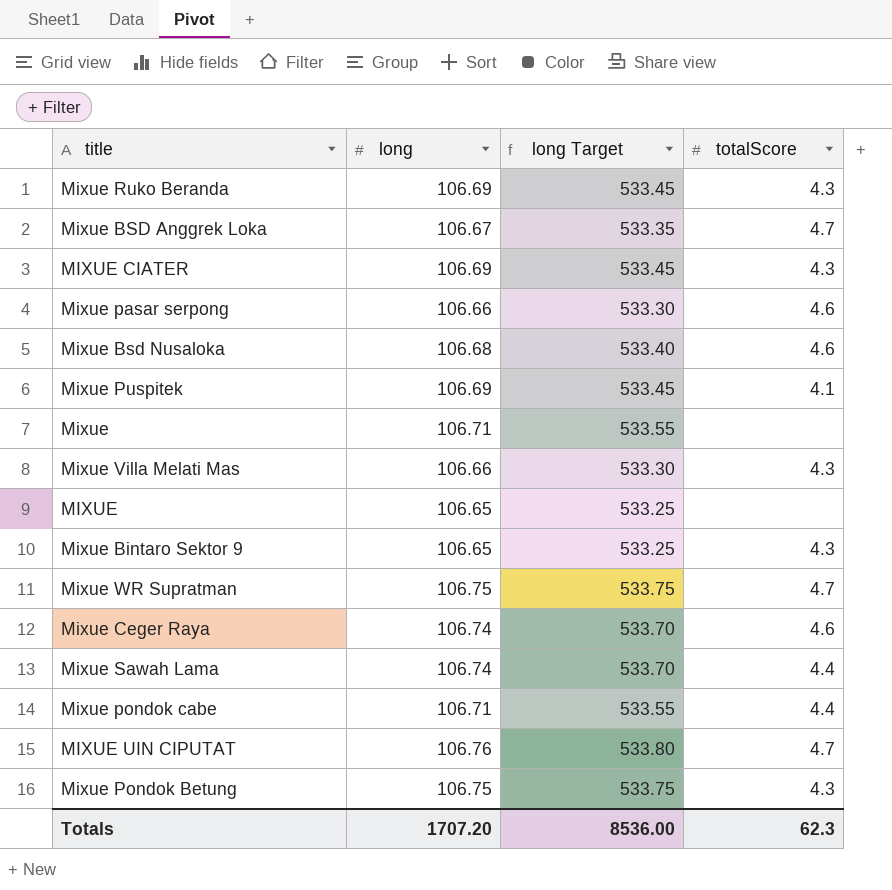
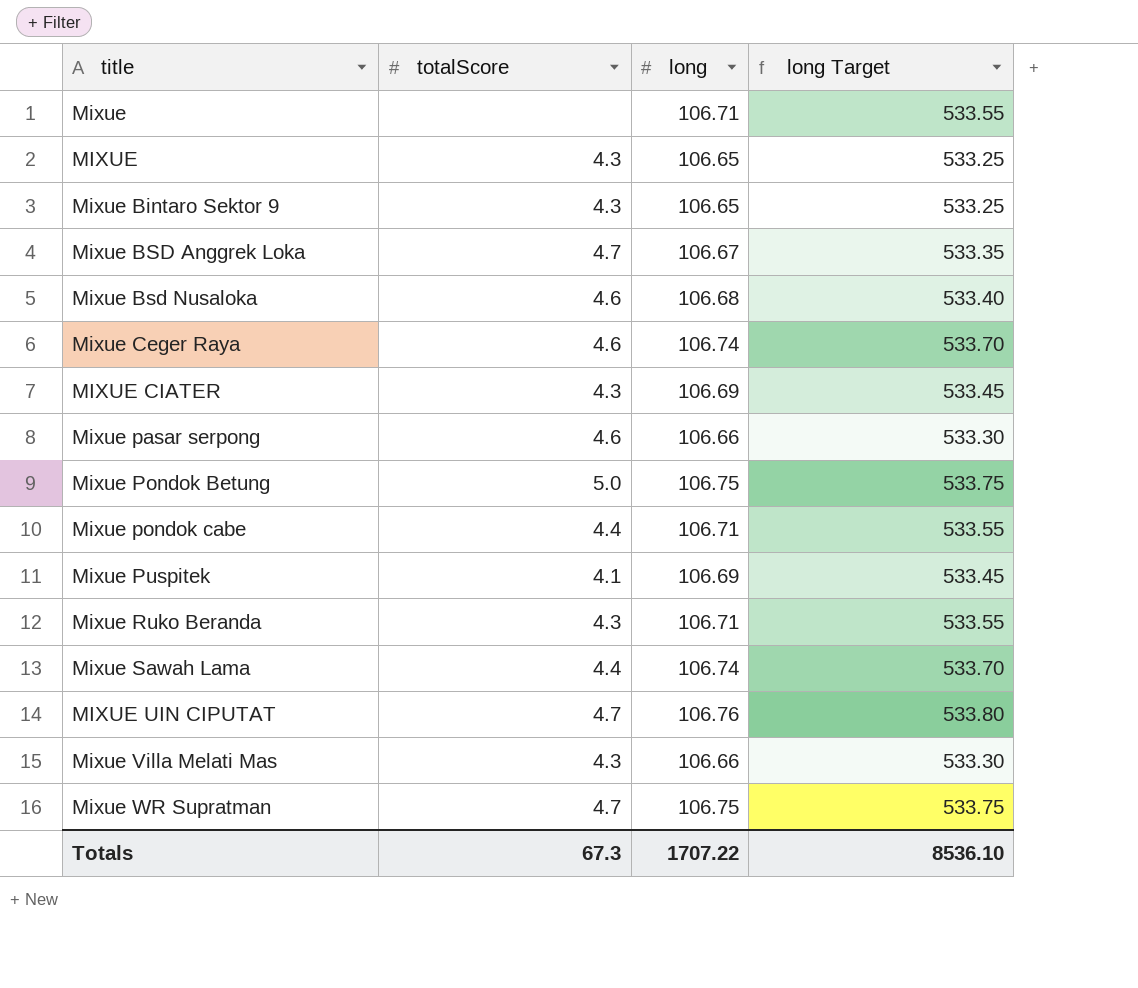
row order: none -> title ascending
column totalScore | position: 4 -> 2
MIXUE | totalScore: none -> 4.3
Mixue Pondok Betung | totalScore: 4.3 -> 5.0
Mixue Ruko Beranda | long: 106.69 -> 106.71
Mixue Ruko Beranda | long Target: 533.45 -> 533.55
Totals | totalScore: 62.3 -> 67.3
Totals | long: 1707.20 -> 1707.22
Totals | long Target: 8536.00 -> 8536.10

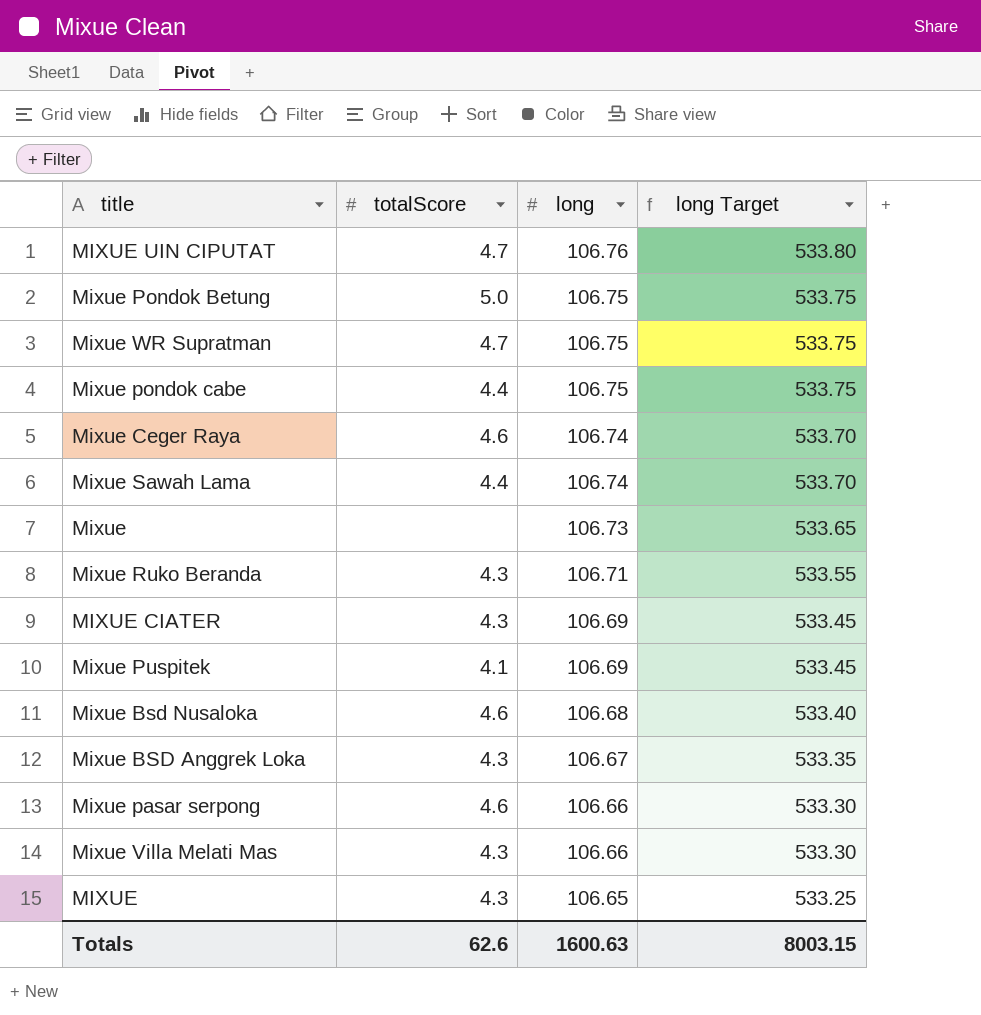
row order: title ascending -> long descending
row Mixue Bintaro Sektor 9: 4.3 | 106.65 | 533.25 -> none
Mixue pondok cabe | long: 106.71 -> 106.75
Mixue pondok cabe | long Target: 533.55 -> 533.75
Mixue | long: 106.71 -> 106.73
Mixue | long Target: 533.55 -> 533.65
Mixue BSD Anggrek Loka | totalScore: 4.7 -> 4.3
Totals | totalScore: 67.3 -> 62.6
Totals | long: 1707.22 -> 1600.63
Totals | long Target: 8536.10 -> 8003.15

